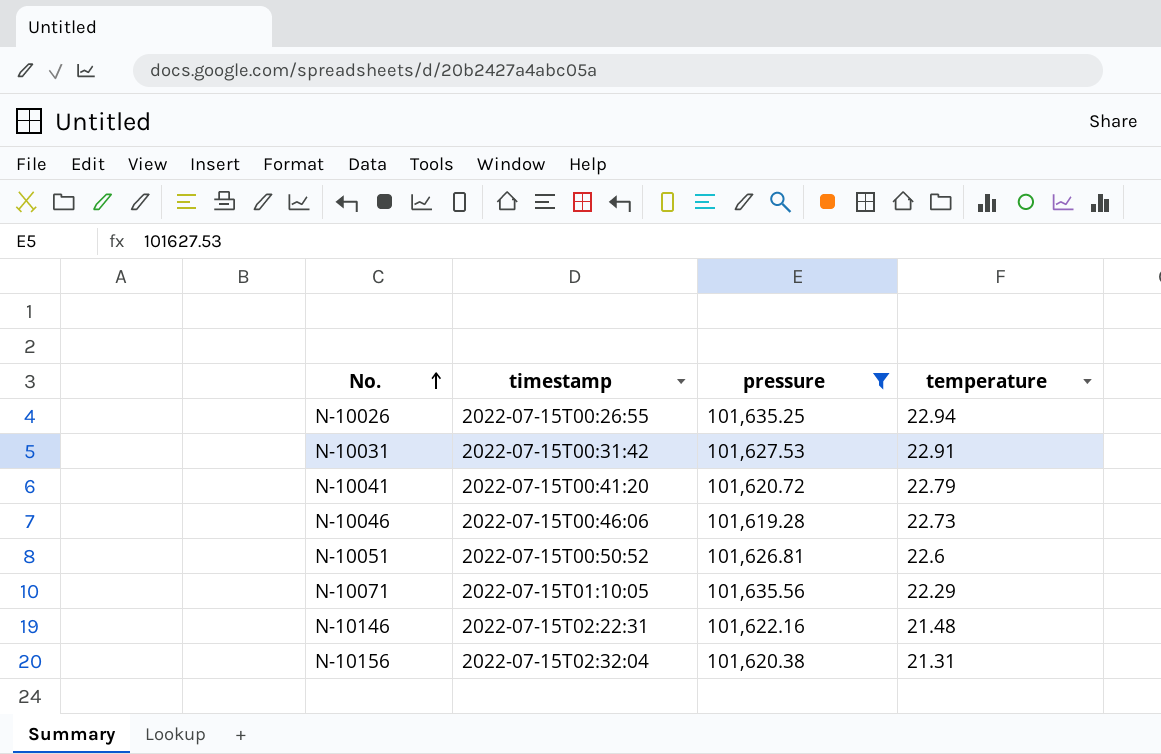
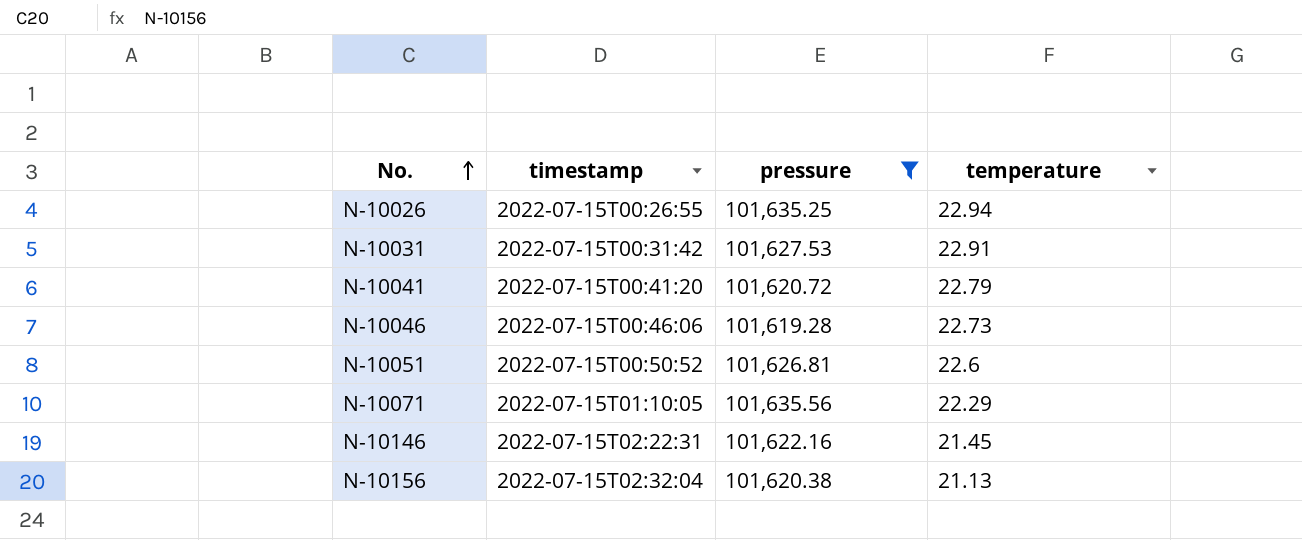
N-10146 | temperature: 21.48 -> 21.45
N-10156 | temperature: 21.31 -> 21.13

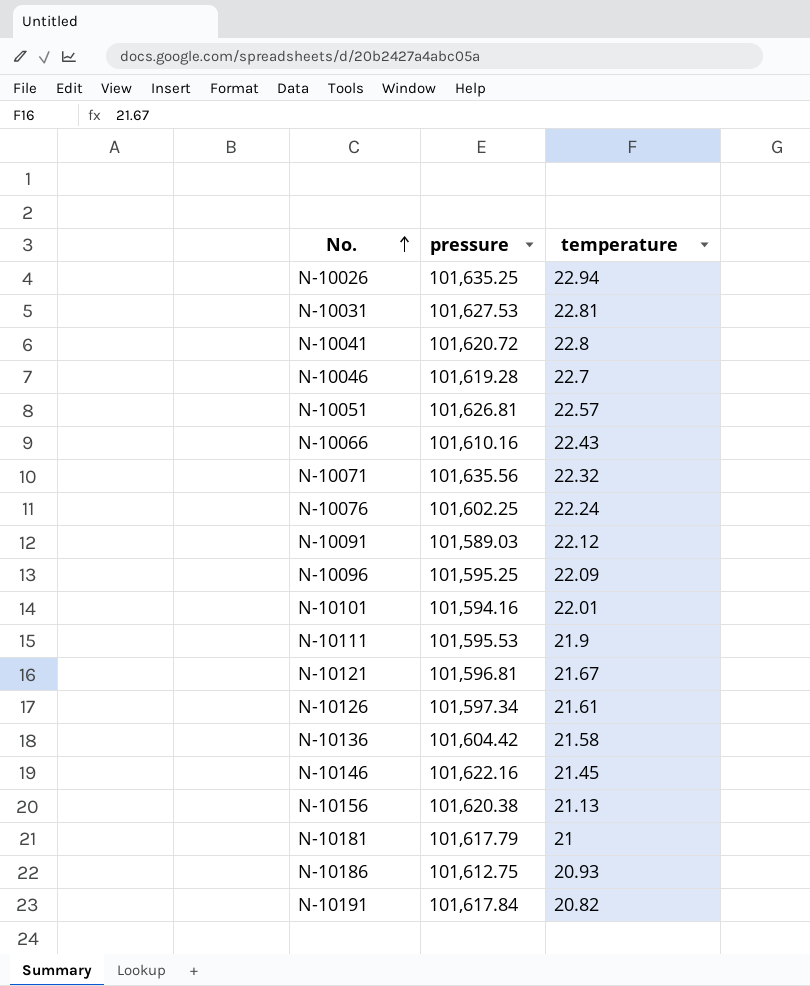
filter: pressure >= 101,619.28 -> none
column timestamp | position: 2 -> none
N-10031 | temperature: 22.91 -> 22.81
N-10041 | temperature: 22.79 -> 22.8
N-10046 | temperature: 22.73 -> 22.7
N-10051 | temperature: 22.6 -> 22.57
N-10071 | temperature: 22.29 -> 22.32

